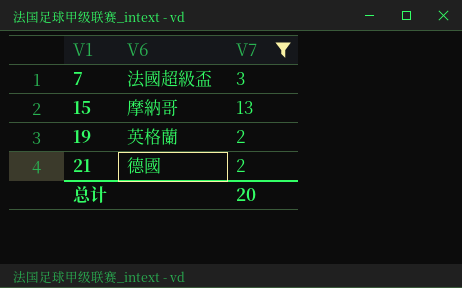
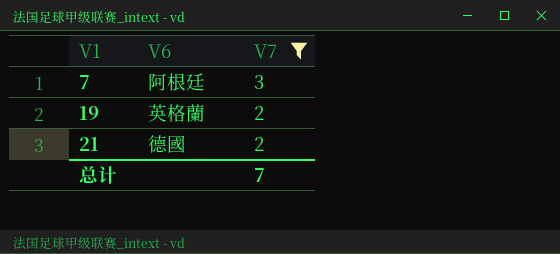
row 15: 摩納哥 | 13 -> none
7 | V6: 法國超級盃 -> 阿根廷
总计 | V7: 20 -> 7

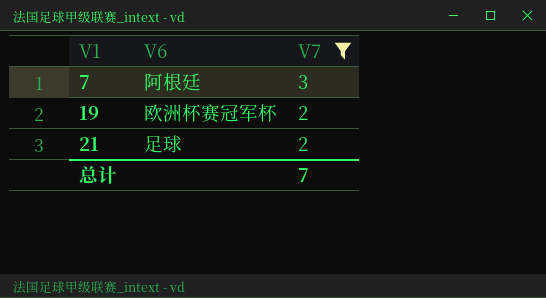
19 | V6: 英格蘭 -> 欧洲杯赛冠军杯
21 | V6: 德國 -> 足球

